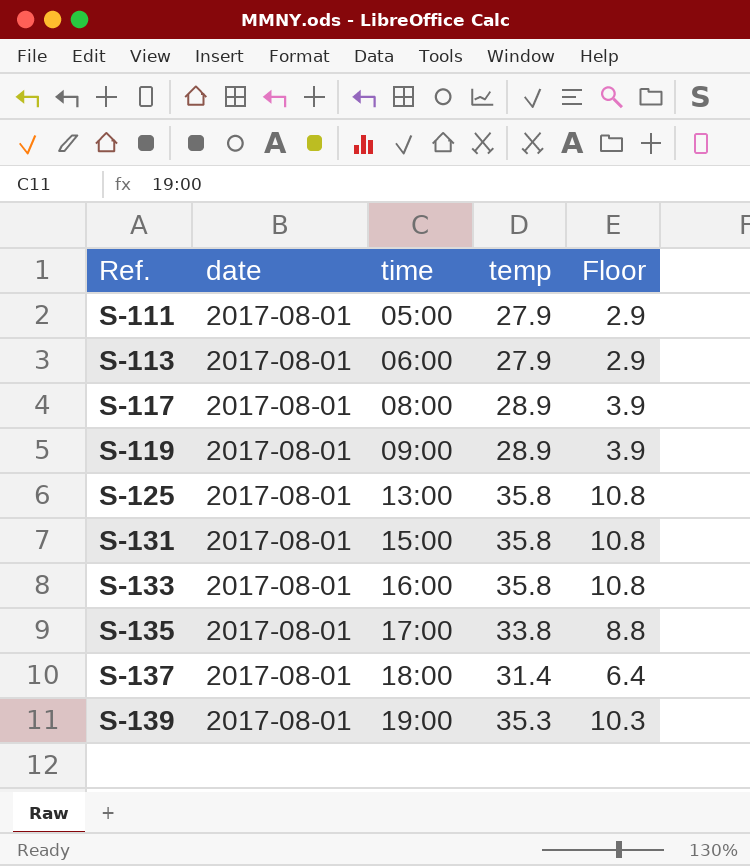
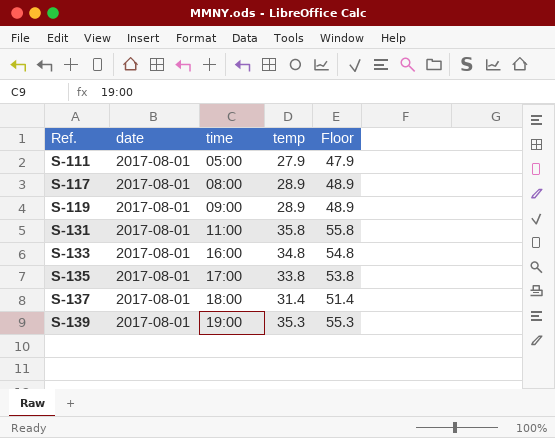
column Floor | formula: [temp] - 25 -> [temp] + 20
row S-113: 2017-08-01 | 06:00 | 27.9 | 2.9 -> none
row S-125: 2017-08-01 | 13:00 | 35.8 | 10.8 -> none
S-131 | time: 15:00 -> 11:00
S-133 | temp: 35.8 -> 34.8

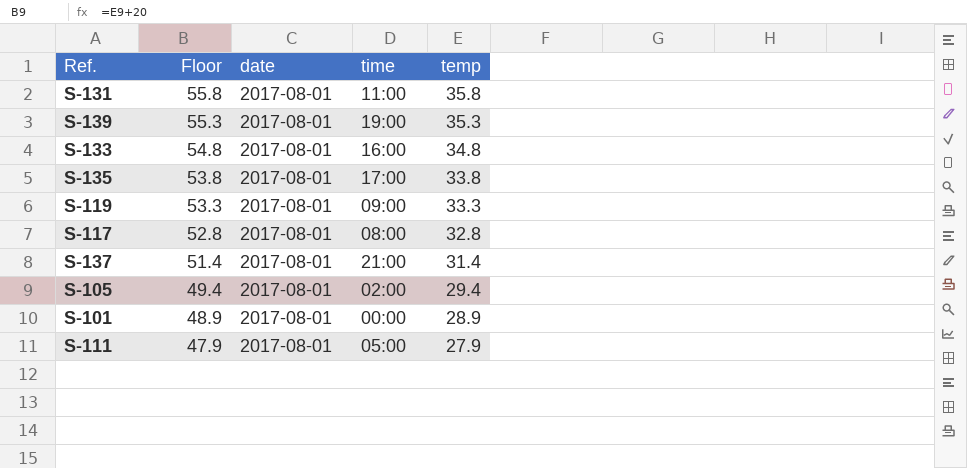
row order: Ref. ascending -> Floor descending
column Floor | position: 5 -> 2
S-119 | Floor: 48.9 -> 53.3
S-119 | temp: 28.9 -> 33.3
S-117 | Floor: 48.9 -> 52.8
S-117 | temp: 28.9 -> 32.8
S-137 | time: 18:00 -> 21:00
row S-105: none -> 49.4 | 2017-08-01 | 02:00 | 29.4
row S-101: none -> 48.9 | 2017-08-01 | 00:00 | 28.9

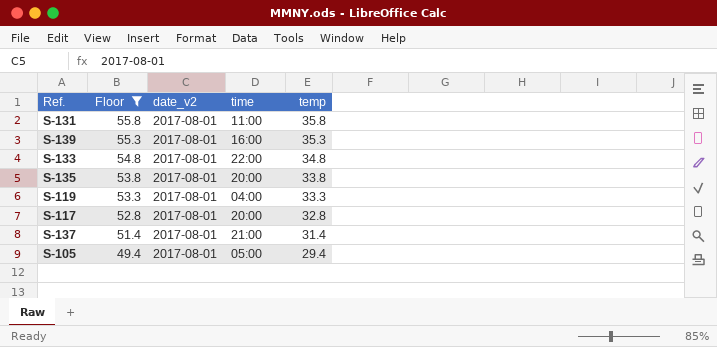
filter: none -> Floor >= 49.4
column name: date -> date_v2
S-139 | time: 19:00 -> 16:00
S-133 | time: 16:00 -> 22:00
S-135 | time: 17:00 -> 20:00
S-119 | time: 09:00 -> 04:00
S-117 | time: 08:00 -> 20:00
S-105 | time: 02:00 -> 05:00

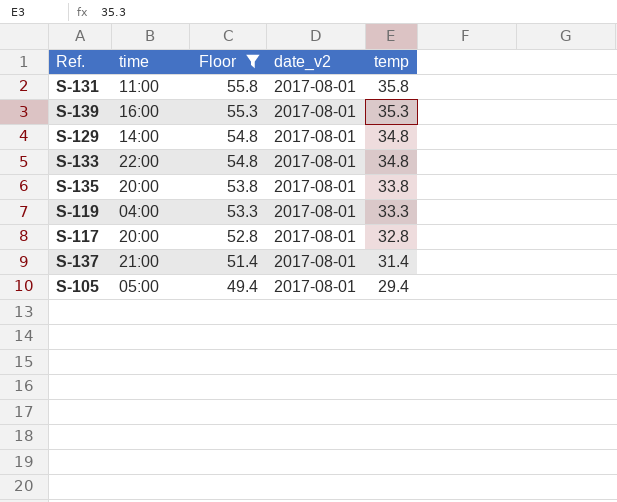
column time | position: 4 -> 2
row S-129: none -> 14:00 | 54.8 | 2017-08-01 | 34.8

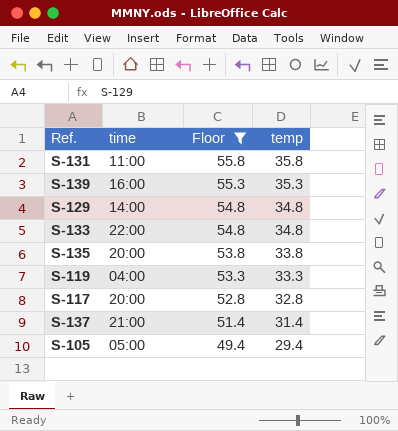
column date_v2 | position: 4 -> none

